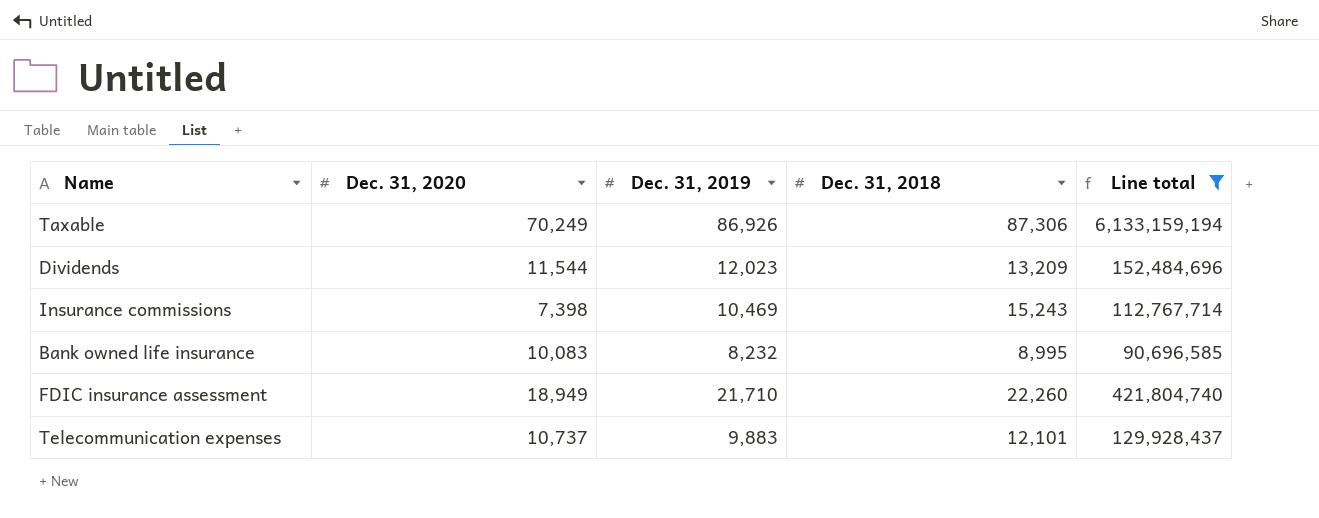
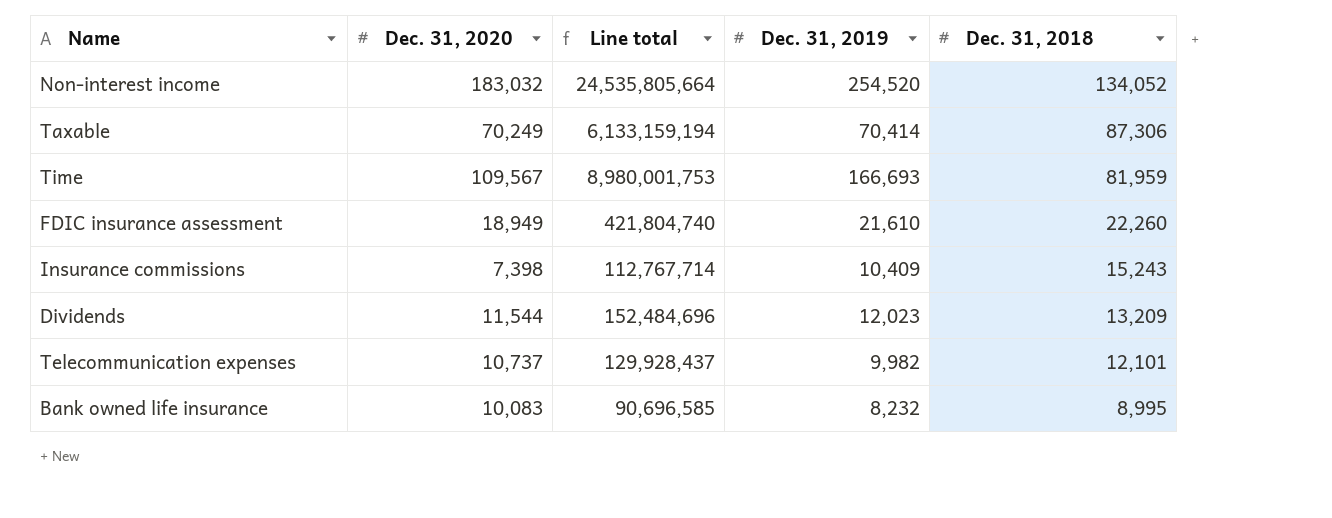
filter: Line total <= 6,133,159,194 -> none
row order: none -> Dec. 31, 2018 descending
column Line total | position: 5 -> 3
Taxable | Dec. 31, 2019: 86,926 -> 70,414
FDIC insurance assessment | Dec. 31, 2019: 21,710 -> 21,610
Insurance commissions | Dec. 31, 2019: 10,469 -> 10,409
Telecommunication expenses | Dec. 31, 2019: 9,883 -> 9,982

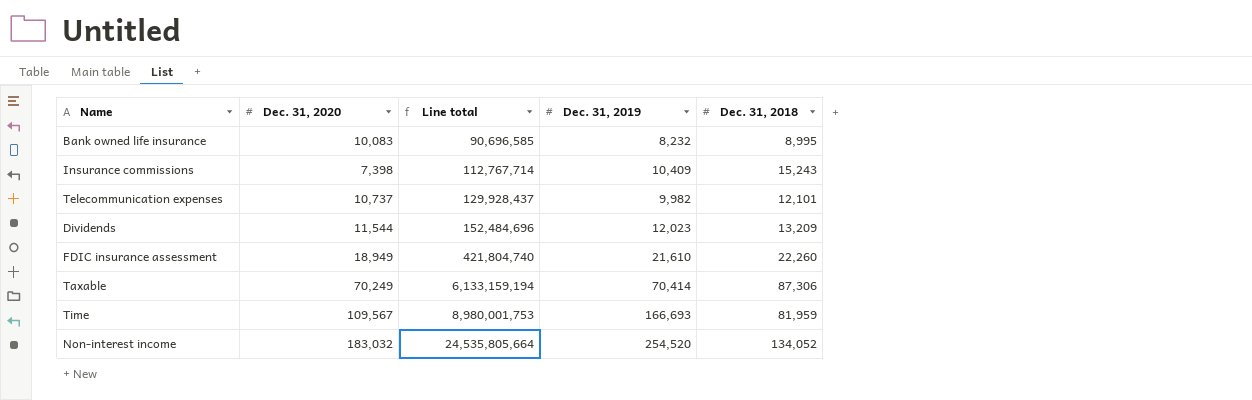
row order: Dec. 31, 2018 descending -> Line total ascending

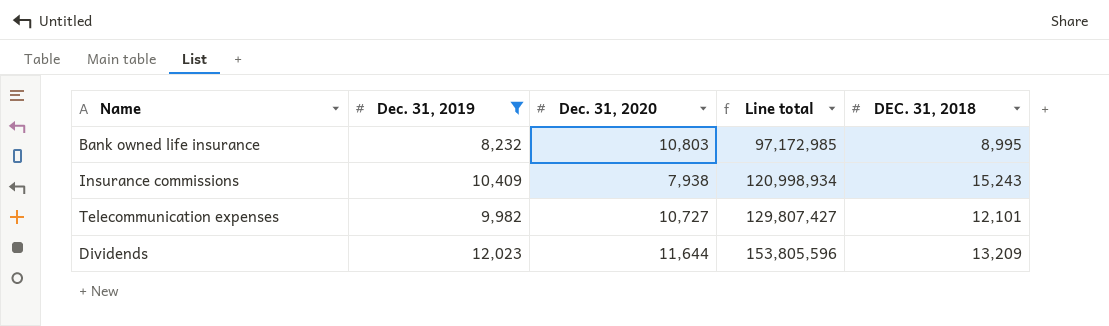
filter: none -> Dec. 31, 2019 <= 12,023
column Dec. 31, 2019 | position: 4 -> 2
column name: Dec. 31, 2018 -> DEC. 31, 2018
Bank owned life insurance | Dec. 31, 2020: 10,083 -> 10,803
Bank owned life insurance | Line total: 90,696,585 -> 97,172,985
Insurance commissions | Dec. 31, 2020: 7,398 -> 7,938
Insurance commissions | Line total: 112,767,714 -> 120,998,934
Telecommunication expenses | Dec. 31, 2020: 10,737 -> 10,727
Telecommunication expenses | Line total: 129,928,437 -> 129,807,427
Dividends | Dec. 31, 2020: 11,544 -> 11,644
Dividends | Line total: 152,484,696 -> 153,805,596

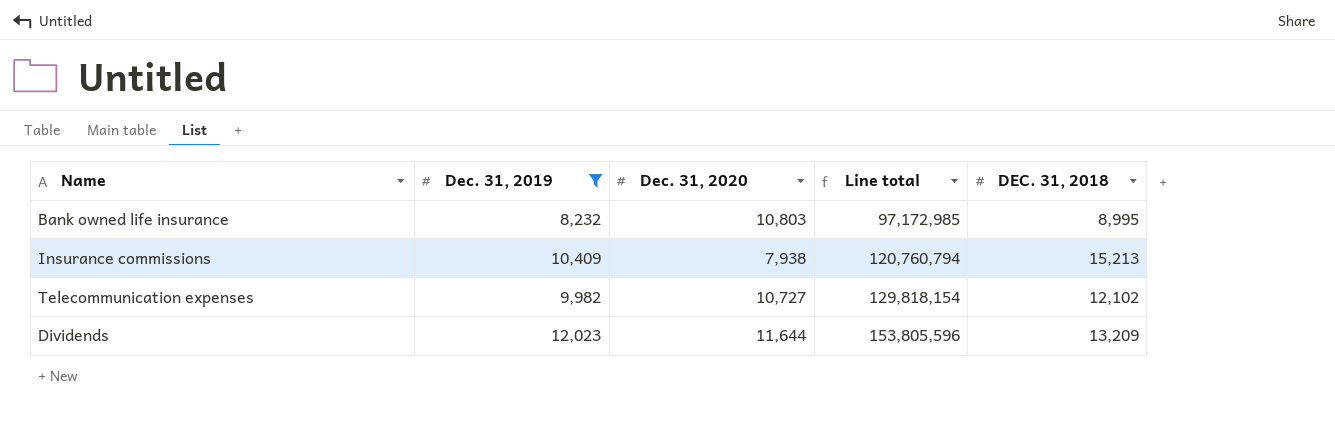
Insurance commissions | Line total: 120,998,934 -> 120,760,794
Insurance commissions | DEC. 31, 2018: 15,243 -> 15,213
Telecommunication expenses | Line total: 129,807,427 -> 129,818,154
Telecommunication expenses | DEC. 31, 2018: 12,101 -> 12,102

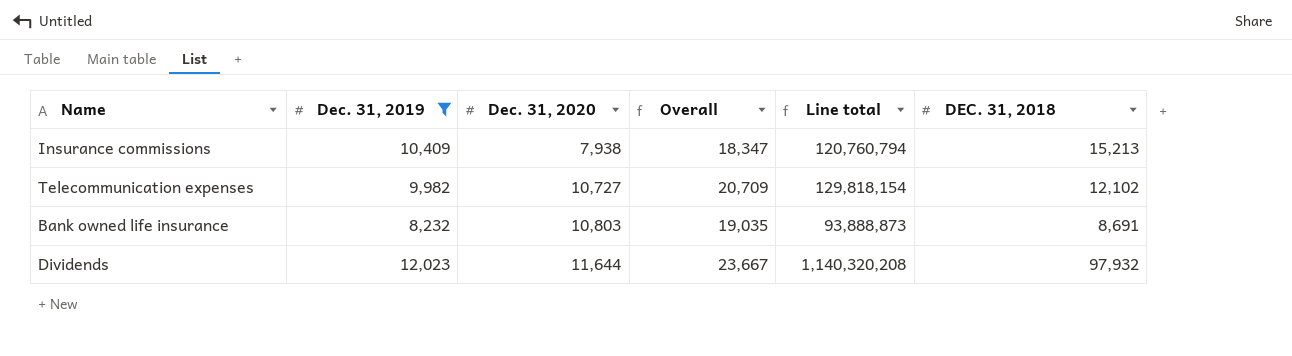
row order: Line total ascending -> Dec. 31, 2020 ascending
column Overall | formula: none -> [Dec. 31, 2019] + [Dec. 31, 2020]
Bank owned life insurance | Line total: 97,172,985 -> 93,888,873
Bank owned life insurance | DEC. 31, 2018: 8,995 -> 8,691
Dividends | Line total: 153,805,596 -> 1,140,320,208
Dividends | DEC. 31, 2018: 13,209 -> 97,932

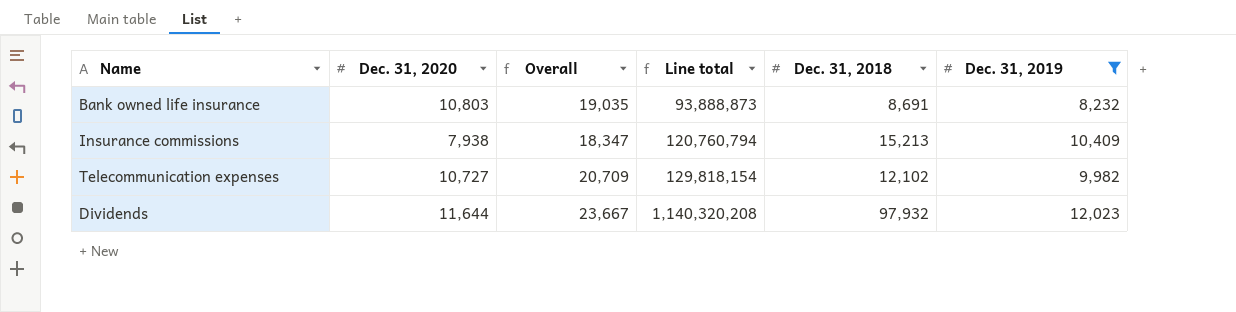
row order: Dec. 31, 2020 ascending -> Line total ascending
column name: DEC. 31, 2018 -> Dec. 31, 2018
column Dec. 31, 2019 | position: 2 -> 6

